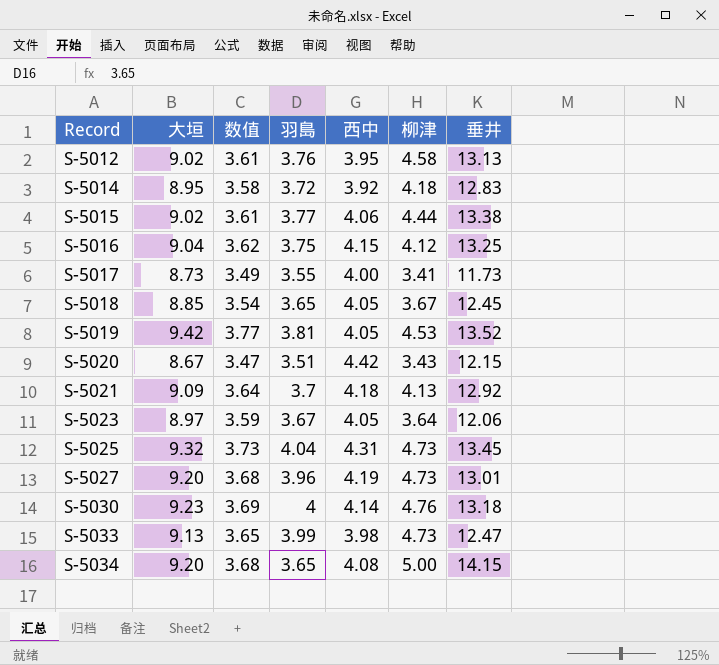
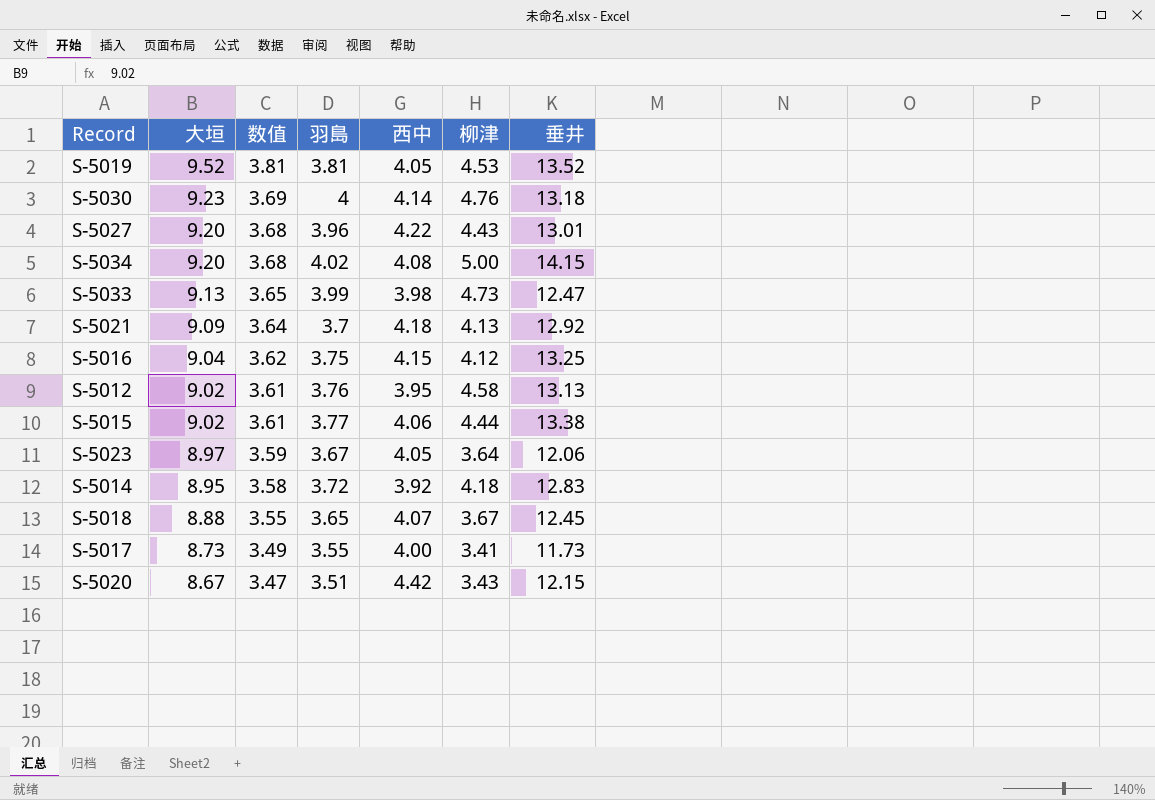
row order: Record ascending -> 大垣 descending
row S-5025: 9.32 | 3.73 | 4.04 | 4.31 | 4.73 | 13.45 -> none
S-5019 | 大垣: 9.42 -> 9.52
S-5019 | 数值: 3.77 -> 3.81
S-5027 | 西中: 4.19 -> 4.22
S-5027 | 柳津: 4.73 -> 4.43
S-5034 | 羽島: 3.65 -> 4.02
S-5018 | 大垣: 8.85 -> 8.88
S-5018 | 数值: 3.54 -> 3.55
S-5018 | 西中: 4.05 -> 4.07

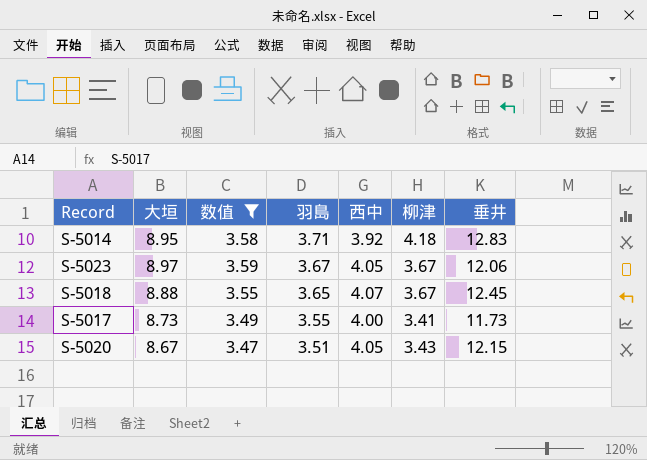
filter: none -> 数值 <= 3.59
row order: 大垣 descending -> 羽島 descending
S-5014 | 羽島: 3.72 -> 3.71
S-5023 | 柳津: 3.64 -> 3.67
S-5020 | 西中: 4.42 -> 4.05

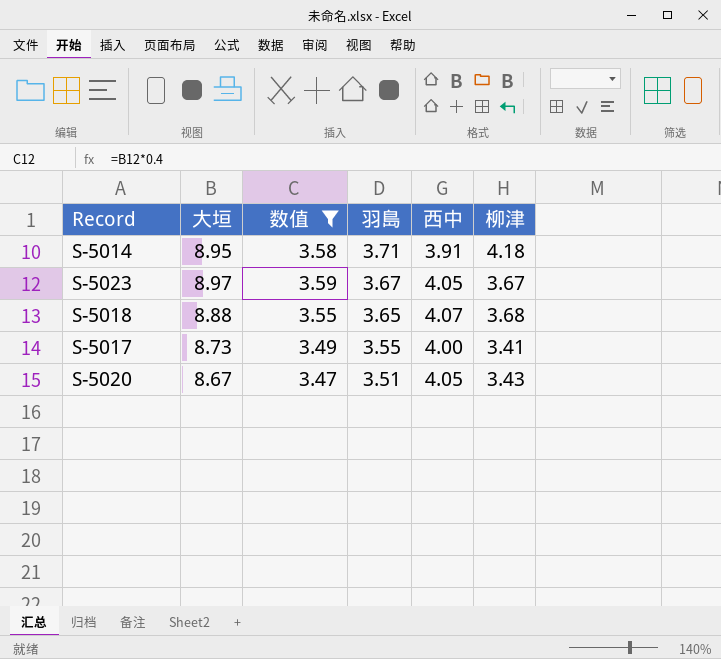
column 垂井 | position: 7 -> none
S-5014 | 西中: 3.92 -> 3.91
S-5018 | 柳津: 3.67 -> 3.68

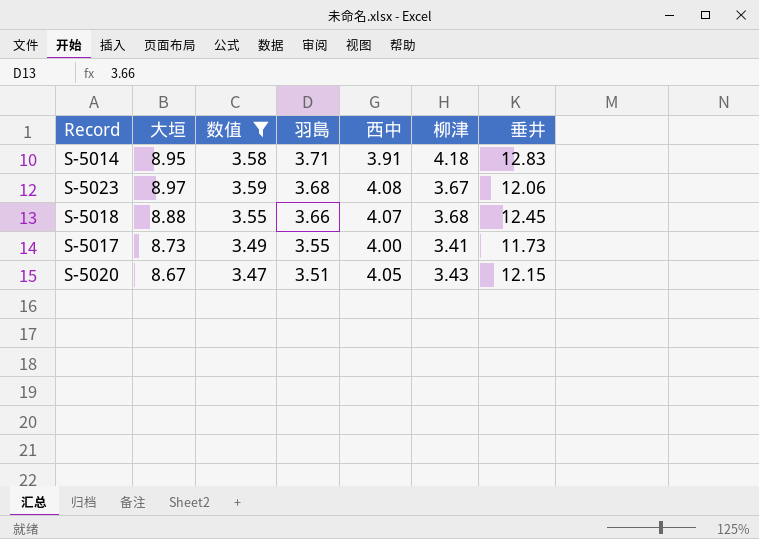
column 垂井 | position: none -> 7
S-5023 | 羽島: 3.67 -> 3.68
S-5023 | 西中: 4.05 -> 4.08
S-5018 | 羽島: 3.65 -> 3.66

